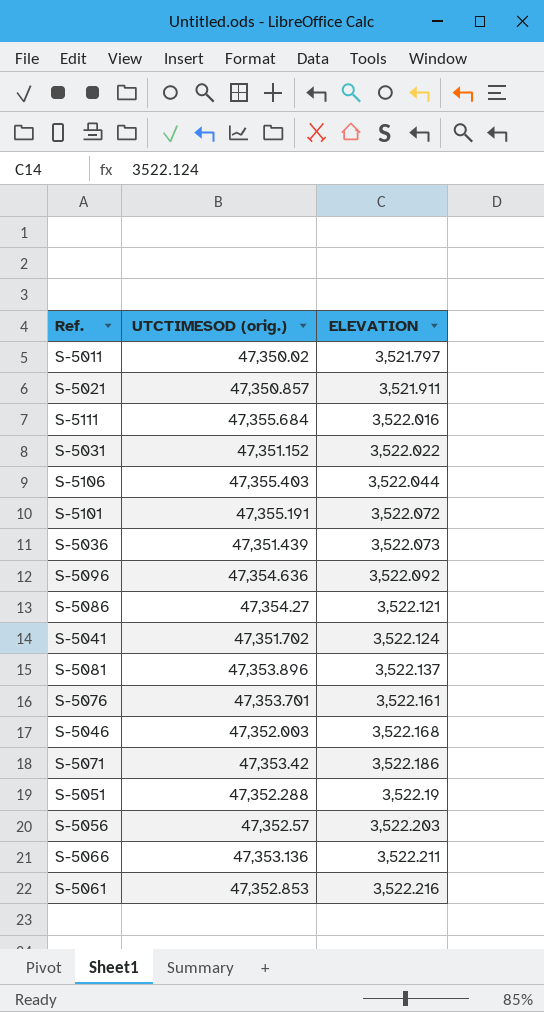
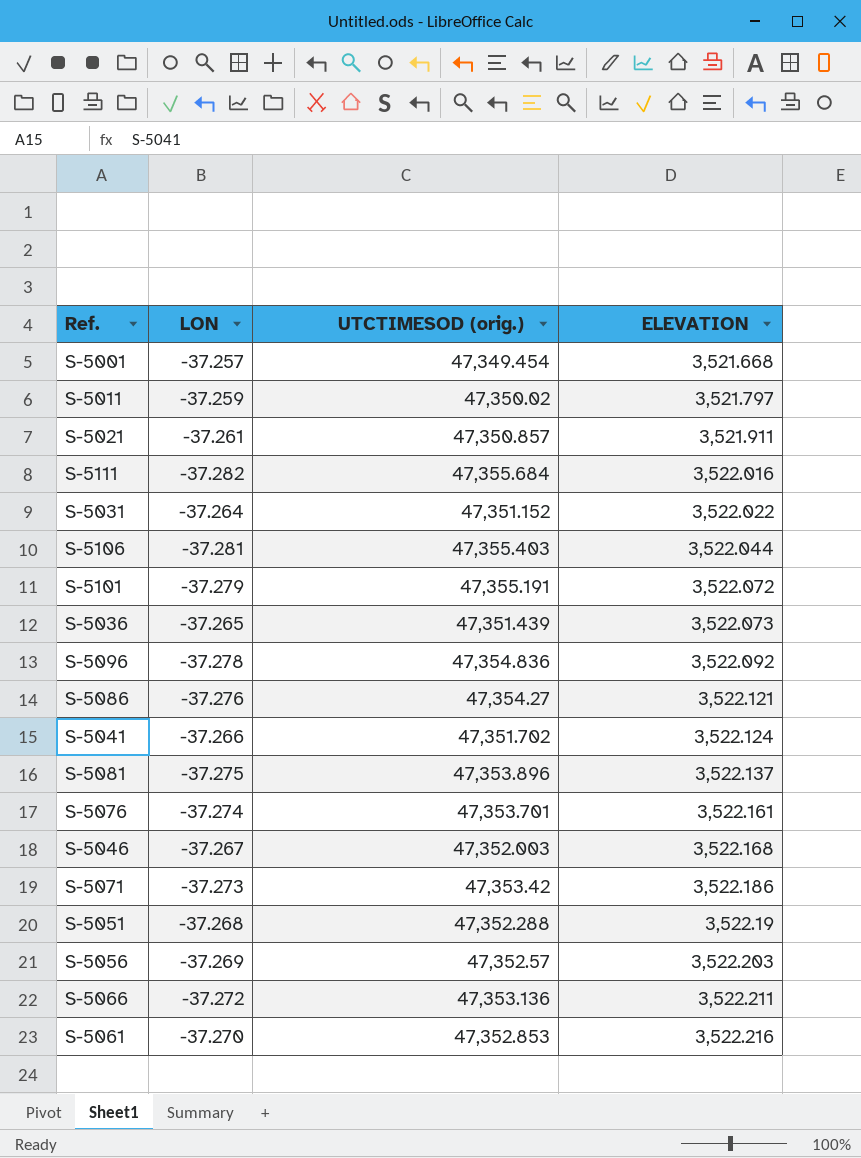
column LON | position: none -> 2
row S-5001: none -> -37.257 | 47,349.454 | 3,521.668
S-5096 | UTCTIMESOD (orig.): 47,354.636 -> 47,354.836

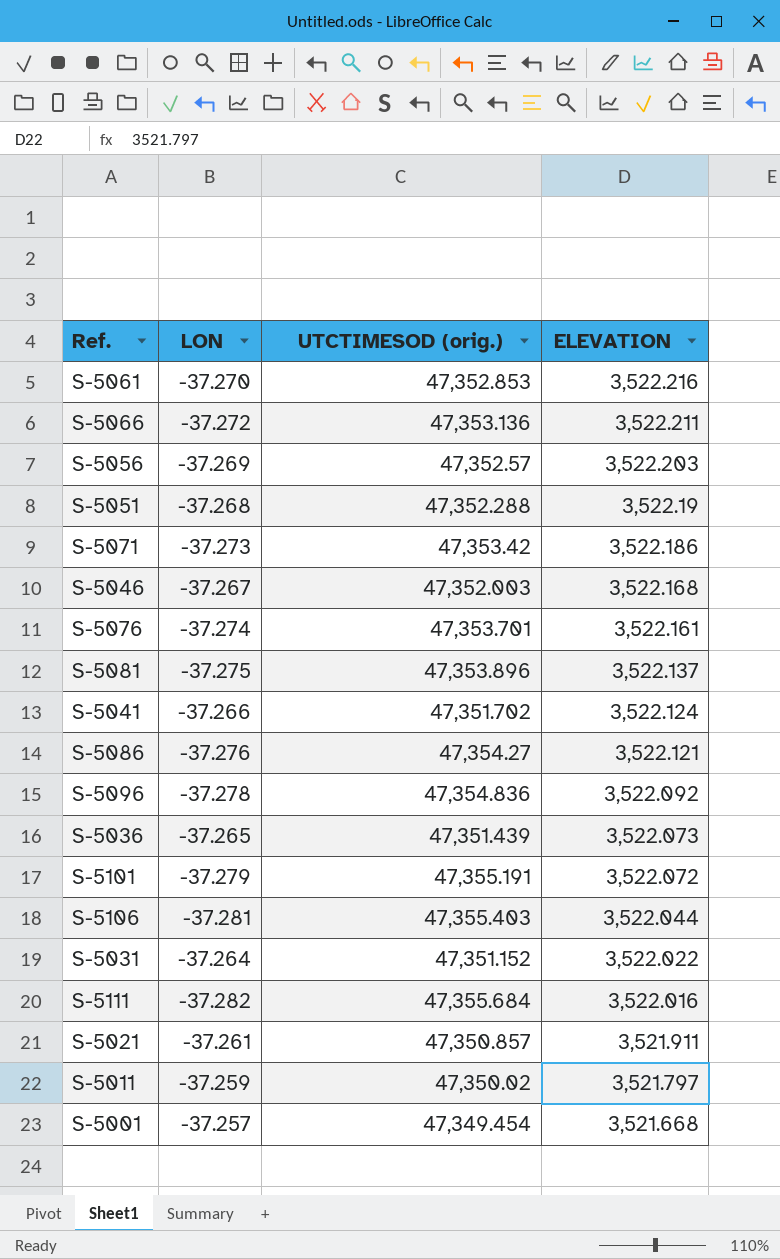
row order: ELEVATION ascending -> ELEVATION descending

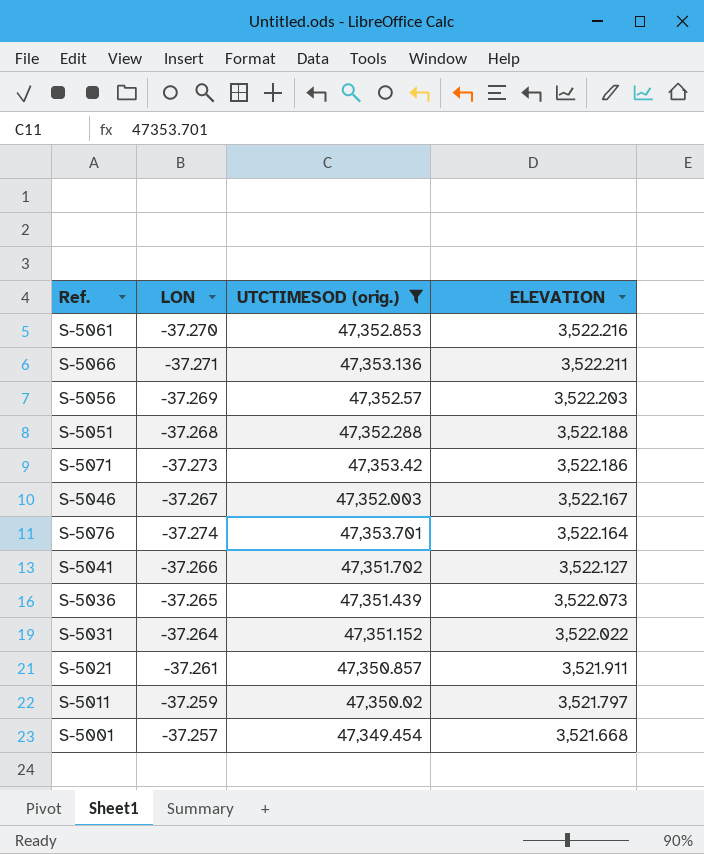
filter: none -> UTCTIMESOD (orig.) <= 47,353.701
S-5066 | LON: -37.272 -> -37.271
S-5051 | ELEVATION: 3,522.19 -> 3,522.188
S-5046 | ELEVATION: 3,522.168 -> 3,522.167
S-5076 | ELEVATION: 3,522.161 -> 3,522.164
S-5041 | ELEVATION: 3,522.124 -> 3,522.127

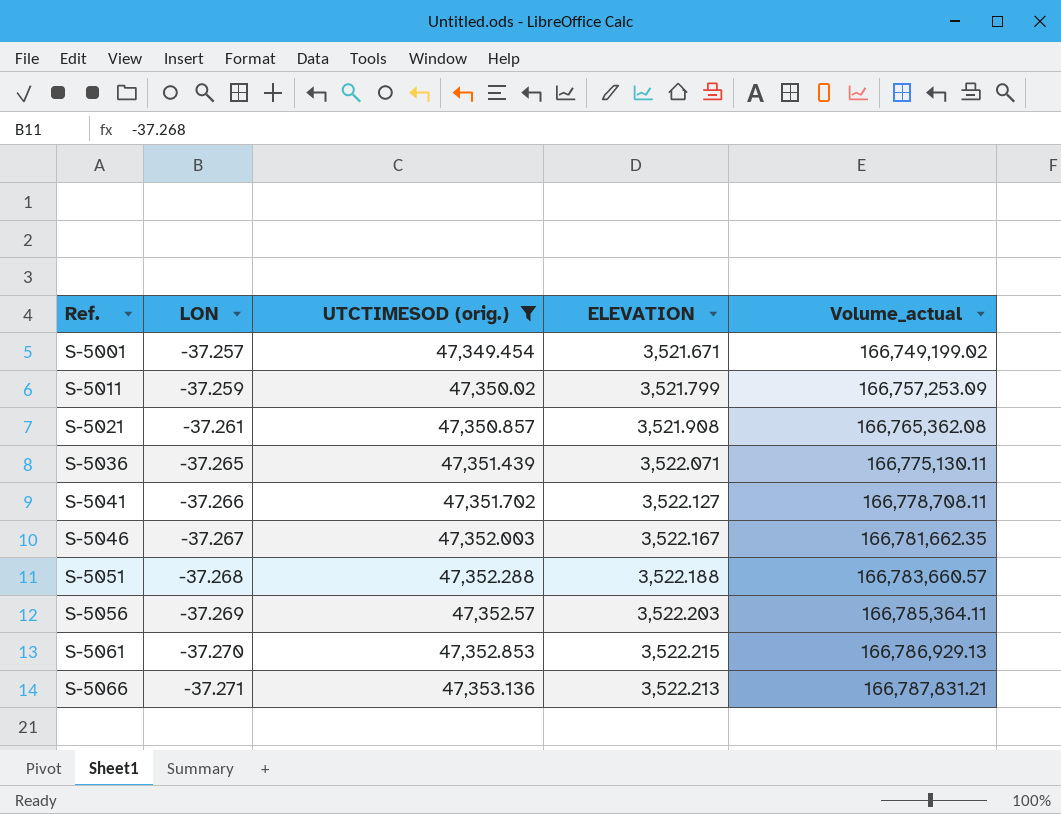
row order: ELEVATION descending -> Ref. ascending
column Volume_actual | formula: none -> [UTCTIMESOD (orig.)] * [ELEVATION]
row S-5071: -37.273 | 47,353.42 | 3,522.186 -> none
row S-5076: -37.274 | 47,353.701 | 3,522.164 -> none
row S-5031: -37.264 | 47,351.152 | 3,522.022 -> none
S-5001 | ELEVATION: 3,521.668 -> 3,521.671
S-5011 | ELEVATION: 3,521.797 -> 3,521.799
S-5021 | ELEVATION: 3,521.911 -> 3,521.908
S-5036 | ELEVATION: 3,522.073 -> 3,522.071
S-5061 | ELEVATION: 3,522.216 -> 3,522.215
S-5066 | ELEVATION: 3,522.211 -> 3,522.213

